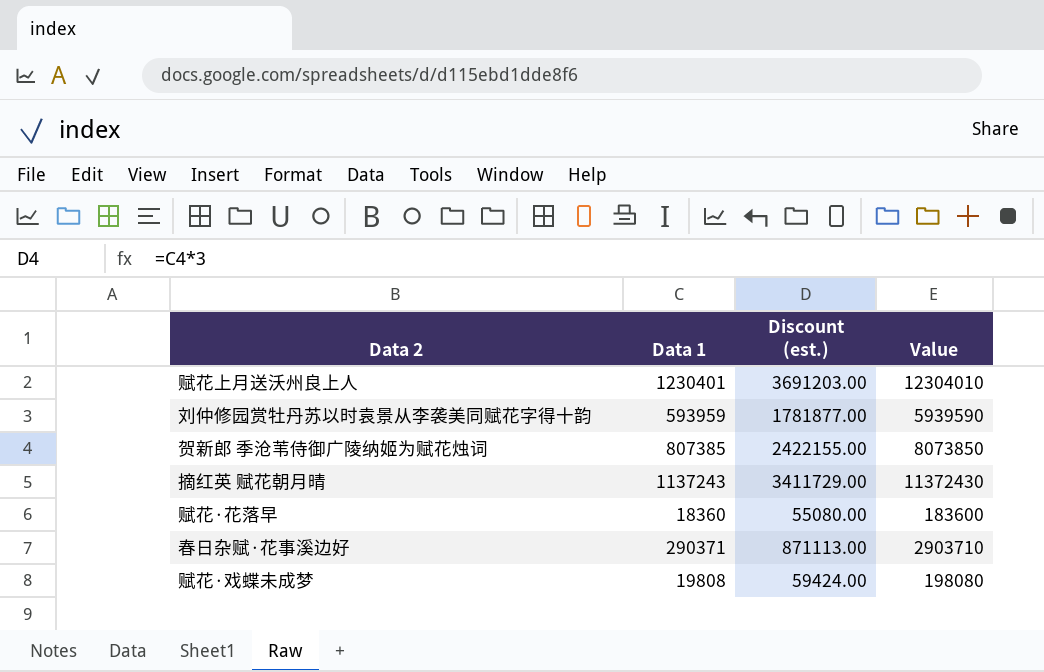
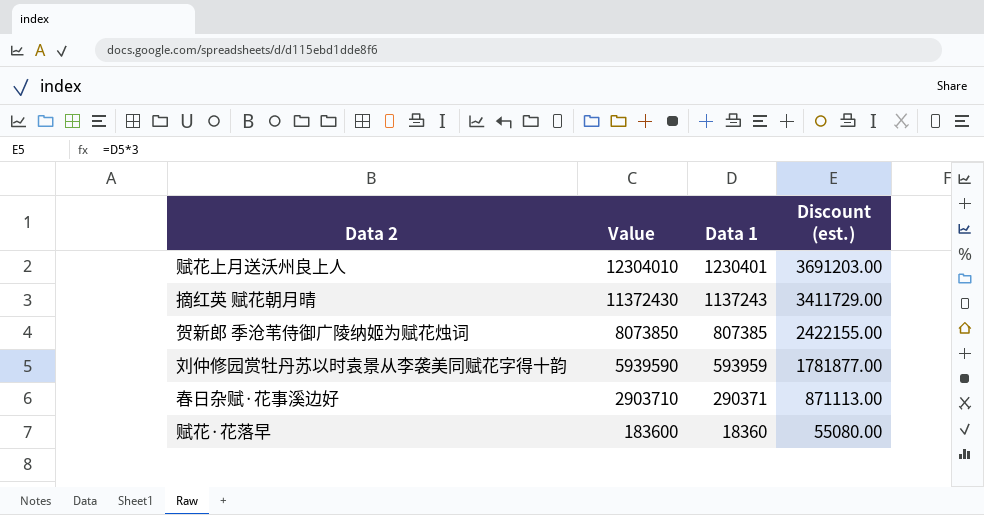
row order: none -> Value descending
column Value | position: 4 -> 2
row 赋花·戏蝶未成梦: 19808 | 59424.00 | 198080 -> none

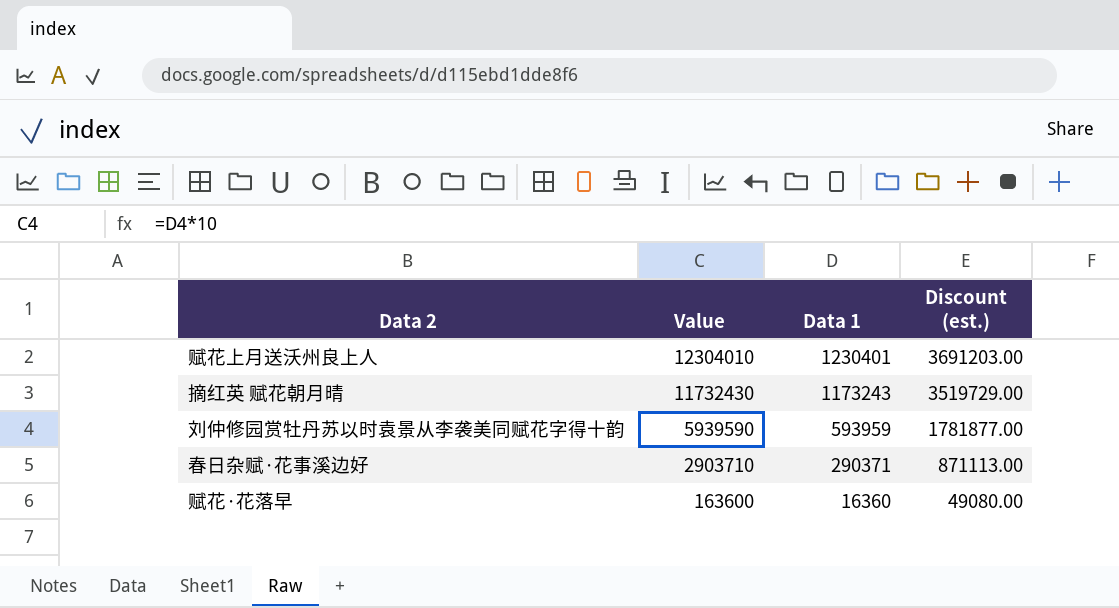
row 贺新郎 季沧苇侍御广陵纳姬为赋花烛词: 8073850 | 807385 | 2422155.00 -> none
摘红英 赋花朝月晴 | Value: 11372430 -> 11732430
摘红英 赋花朝月晴 | Data 1: 1137243 -> 1173243
摘红英 赋花朝月晴 | Discount (est.): 3411729.00 -> 3519729.00
赋花·花落早 | Value: 183600 -> 163600
赋花·花落早 | Data 1: 18360 -> 16360
赋花·花落早 | Discount (est.): 55080.00 -> 49080.00

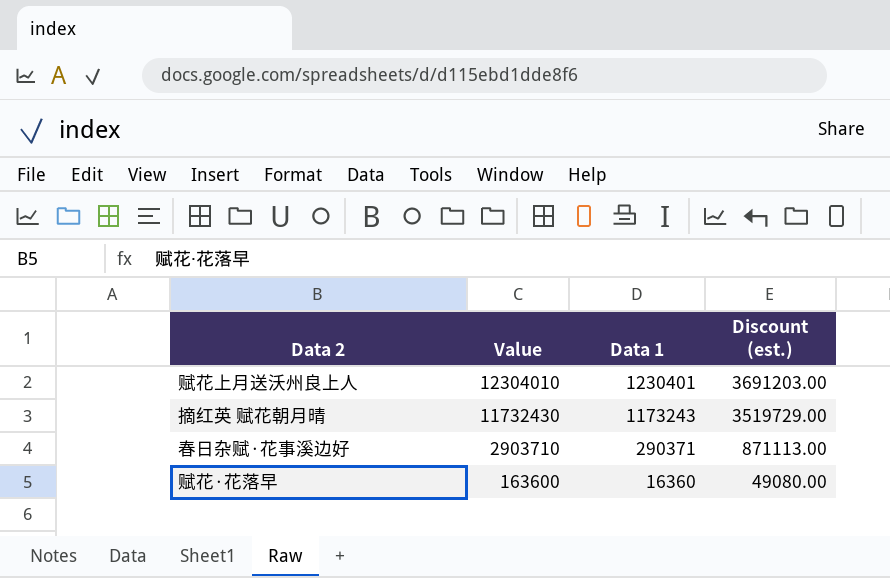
row 刘仲修园赏牡丹苏以时袁景从李袭美同赋花字得十韵: 5939590 | 593959 | 1781877.00 -> none

